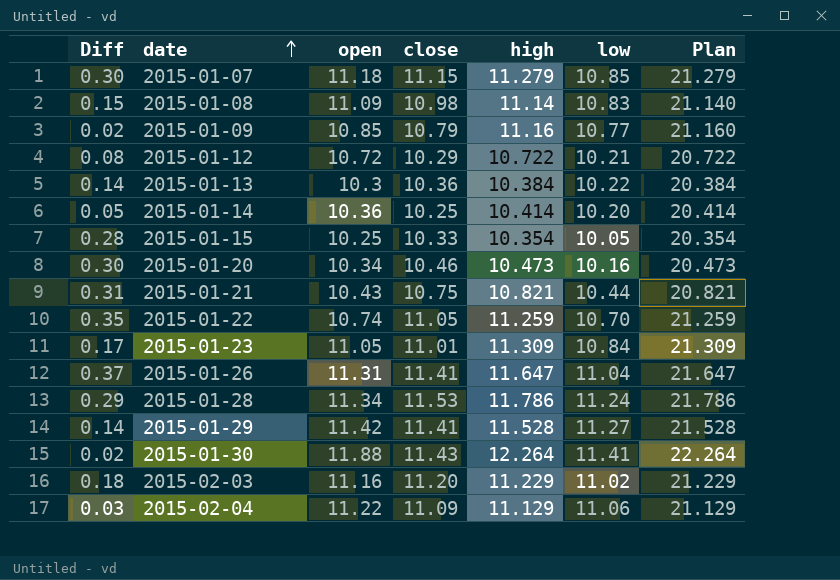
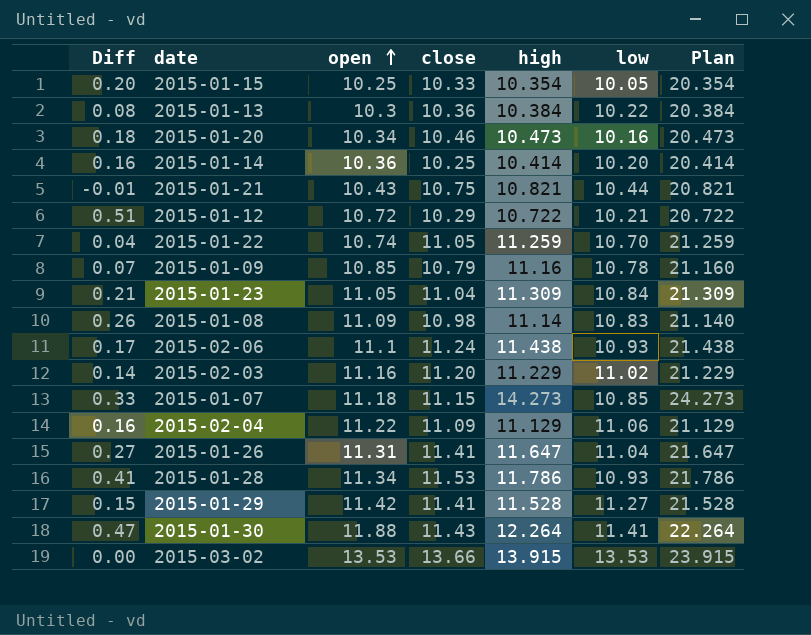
row order: date ascending -> open ascending
column Diff | formula: [close] - [low] -> [open] - [low]
2015-01-09 | low: 10.77 -> 10.78
2015-01-23 | close: 11.01 -> 11.04
row 2015-02-06: none -> 0.17 | 11.1 | 11.24 | 11.438 | 10.93 | 21.438
2015-01-07 | high: 11.279 -> 14.273
2015-01-07 | Plan: 21.279 -> 24.273
2015-01-28 | low: 11.24 -> 10.93
row 2015-03-02: none -> 0.00 | 13.53 | 13.66 | 13.915 | 13.53 | 23.915

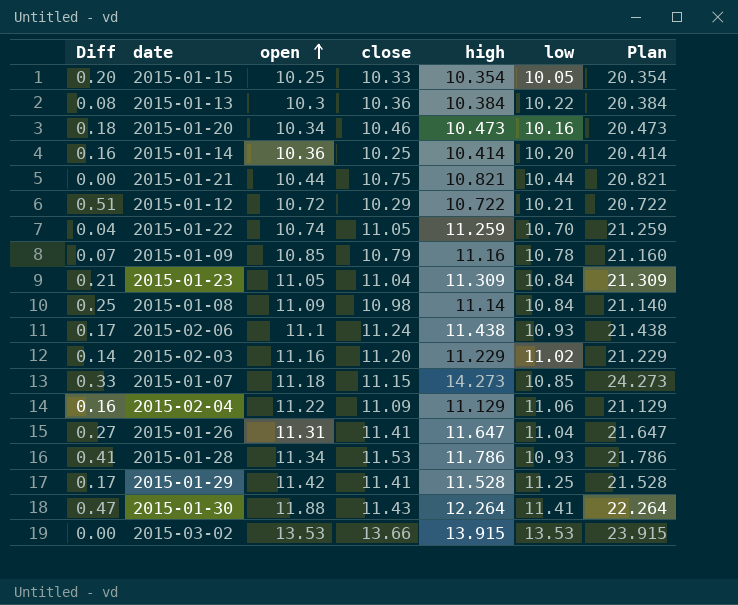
2015-01-21 | Diff: -0.01 -> 0.00
2015-01-21 | open: 10.43 -> 10.44
2015-01-08 | Diff: 0.26 -> 0.25
2015-01-08 | low: 10.83 -> 10.84
2015-01-29 | Diff: 0.15 -> 0.17
2015-01-29 | low: 11.27 -> 11.25

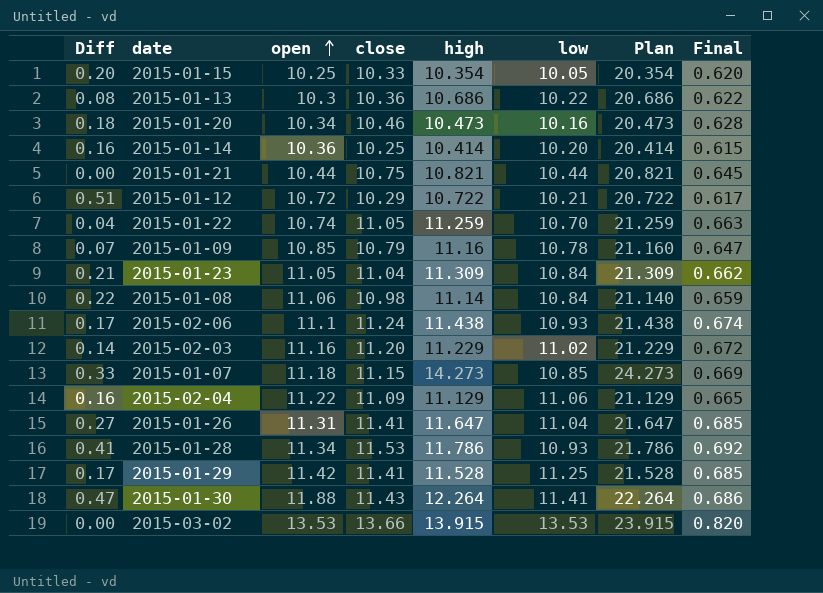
column Final | formula: none -> [close] * 0.06
2015-01-13 | high: 10.384 -> 10.686
2015-01-13 | Plan: 20.384 -> 20.686
2015-01-08 | Diff: 0.25 -> 0.22
2015-01-08 | open: 11.09 -> 11.06

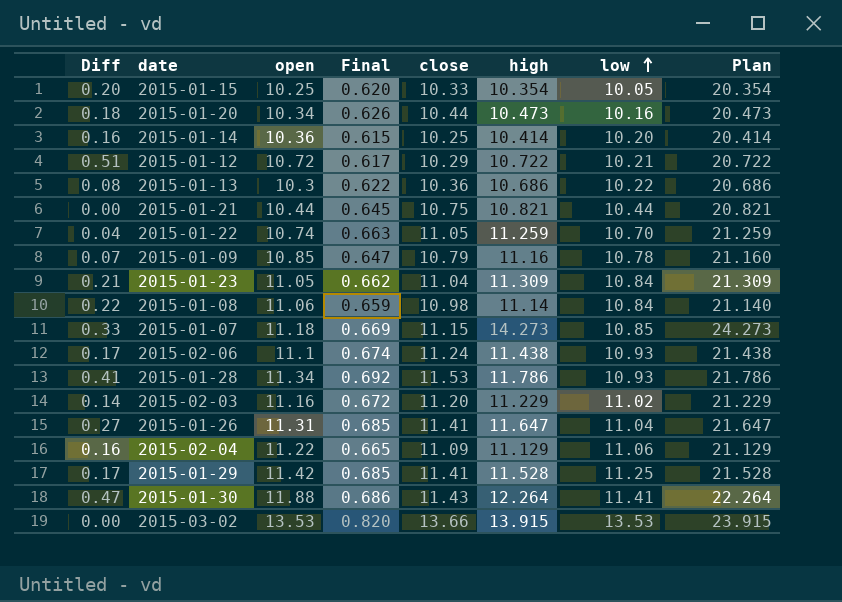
row order: open ascending -> low ascending
column Final | position: 8 -> 4
2015-01-20 | Final: 0.628 -> 0.626
2015-01-20 | close: 10.46 -> 10.44

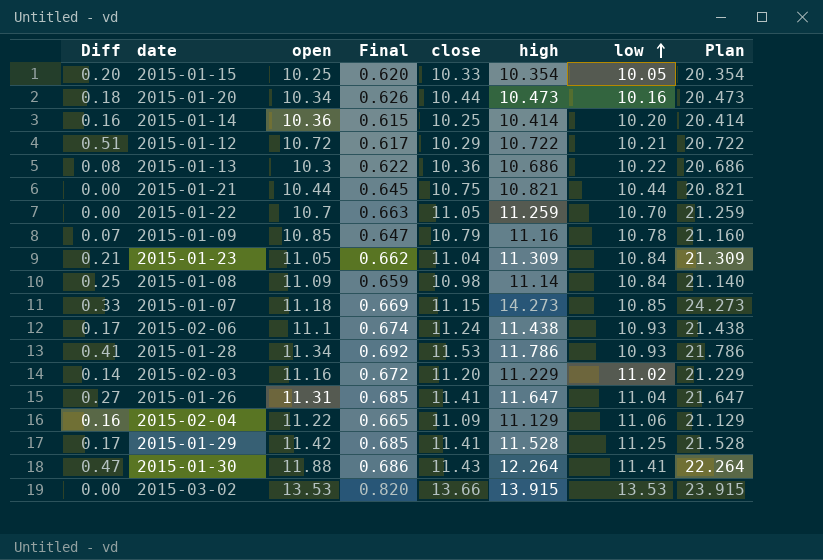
2015-01-22 | Diff: 0.04 -> 0.00
2015-01-22 | open: 10.74 -> 10.7
2015-01-08 | Diff: 0.22 -> 0.25
2015-01-08 | open: 11.06 -> 11.09

